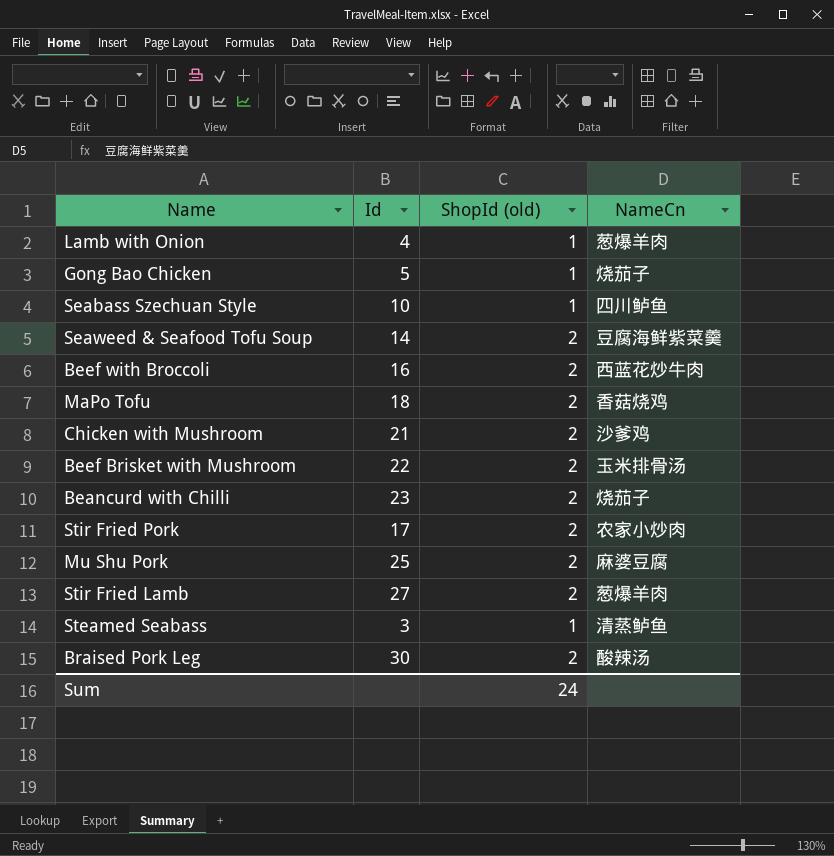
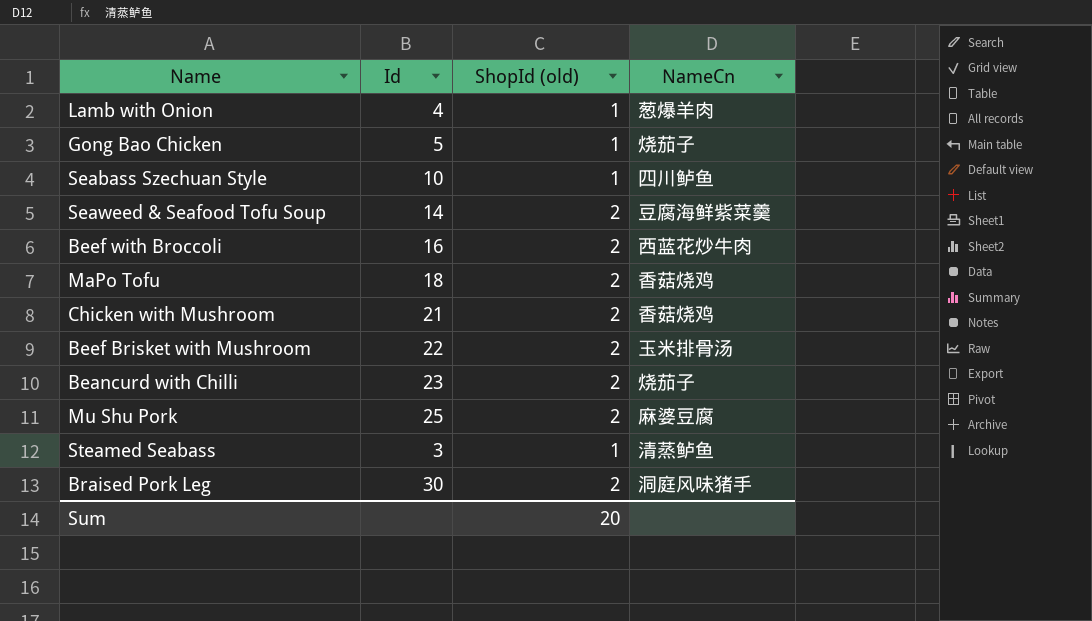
row Stir Fried Pork: 17 | 2 | 农家小炒肉 -> none
row Stir Fried Lamb: 27 | 2 | 葱爆羊肉 -> none
Chicken with Mushroom | NameCn: 沙爹鸡 -> 香菇烧鸡
Braised Pork Leg | NameCn: 酸辣汤 -> 洞庭风味猪手
Sum | ShopId (old): 24 -> 20

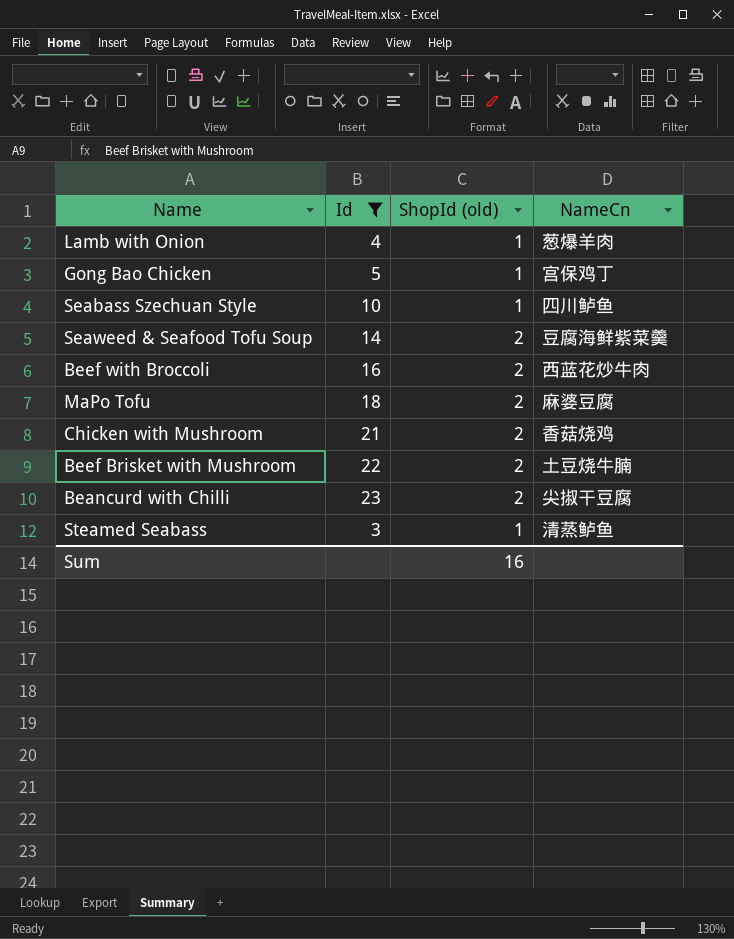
filter: none -> Id <= 23
Gong Bao Chicken | NameCn: 烧茄子 -> 宫保鸡丁
MaPo Tofu | NameCn: 香菇烧鸡 -> 麻婆豆腐
Beef Brisket with Mushroom | NameCn: 玉米排骨汤 -> 土豆烧牛腩
Beancurd with Chilli | NameCn: 烧茄子 -> 尖掓干豆腐
Sum | ShopId (old): 20 -> 16

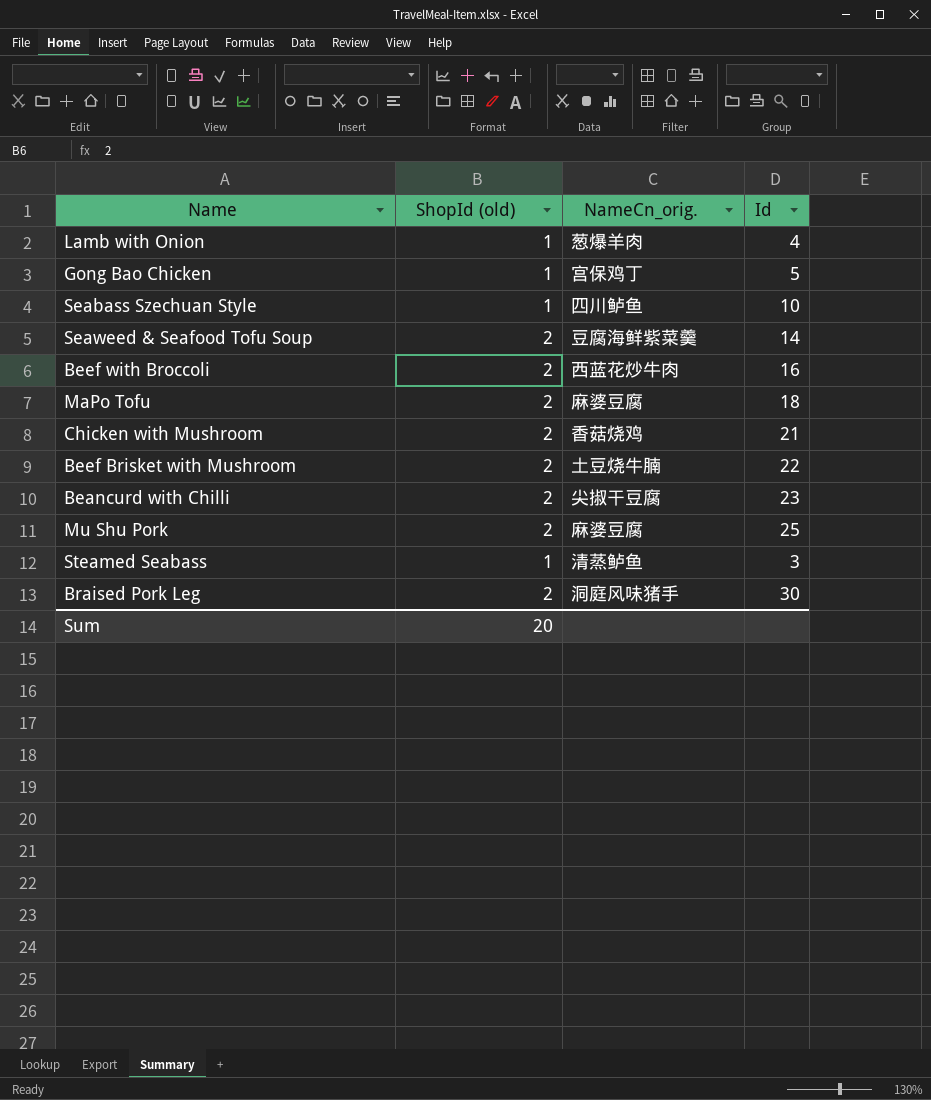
filter: Id <= 23 -> none
column name: NameCn -> NameCn_orig.
column Id | position: 2 -> 4
Sum | ShopId (old): 16 -> 20

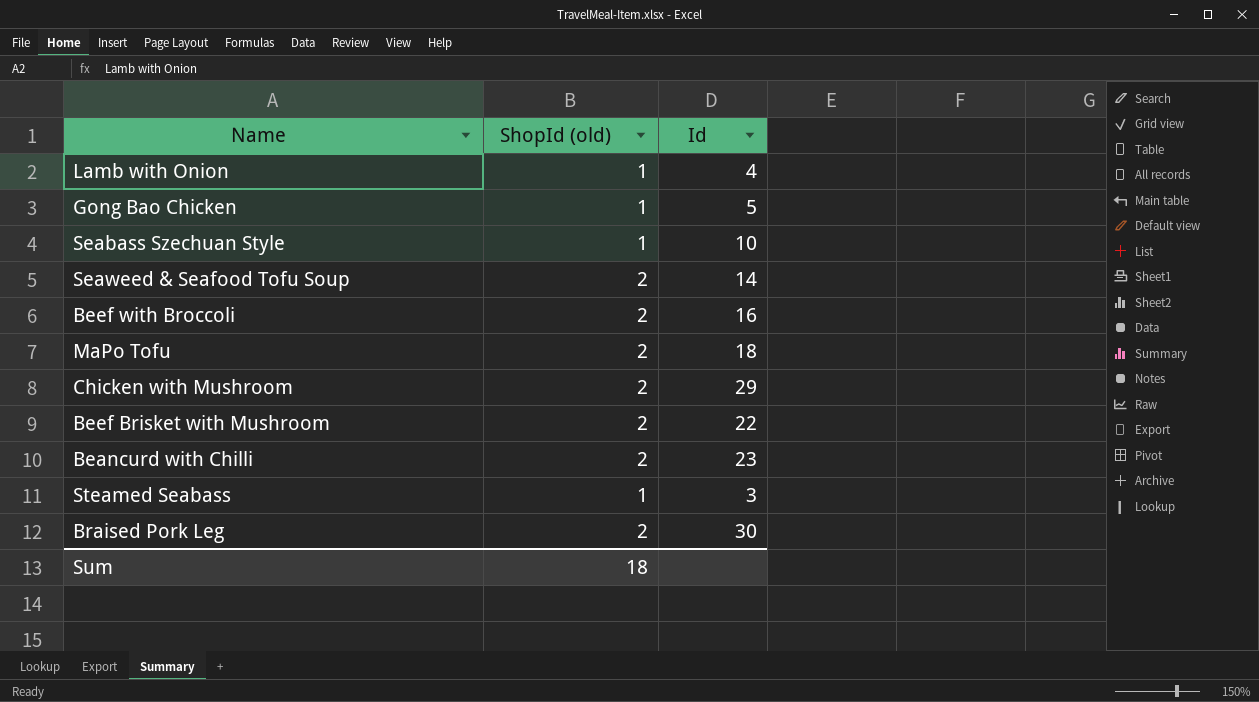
column NameCn_orig. | position: 3 -> none
row Mu Shu Pork: 2 | 麻婆豆腐 | 25 -> none
Chicken with Mushroom | Id: 21 -> 29
Sum | ShopId (old): 20 -> 18

